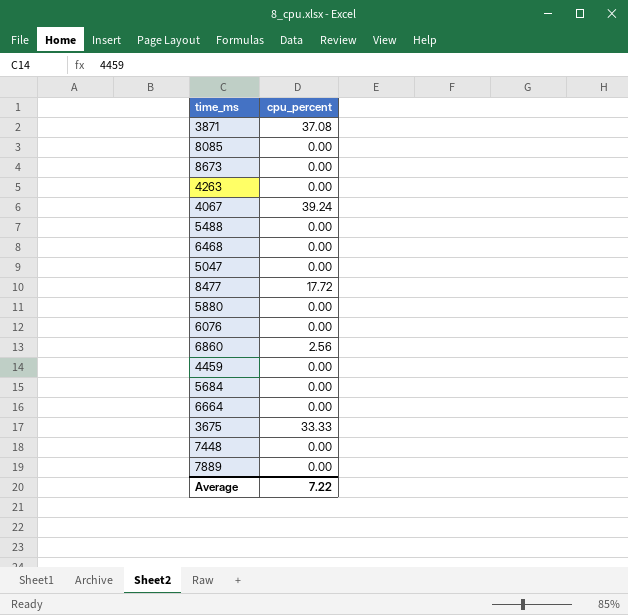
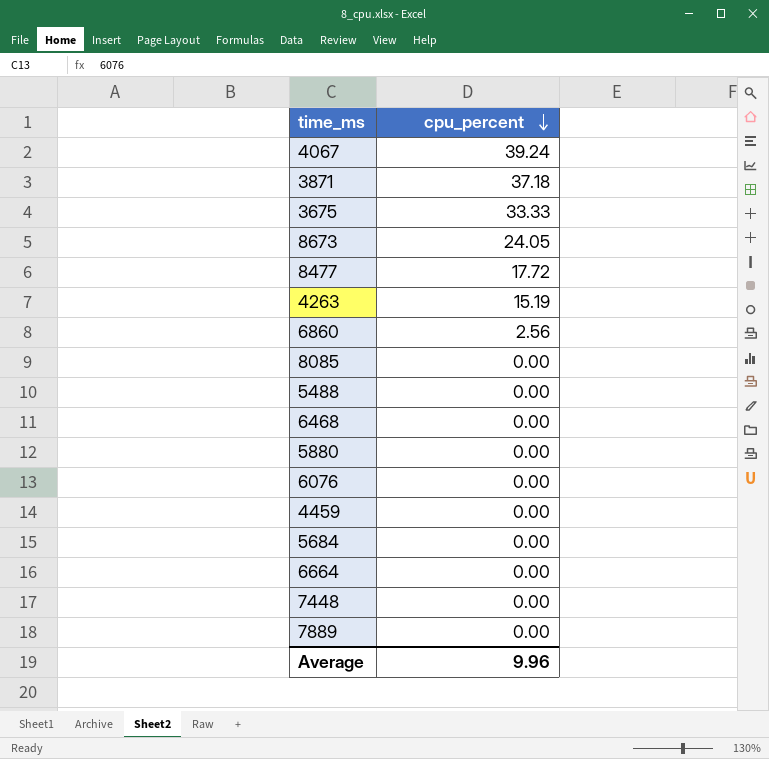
row order: none -> cpu_percent descending
row 5047: 0.00 -> none
3871 | cpu_percent: 37.08 -> 37.18
8673 | cpu_percent: 0.00 -> 24.05
4263 | cpu_percent: 0.00 -> 15.19
Average | cpu_percent: 7.22 -> 9.96

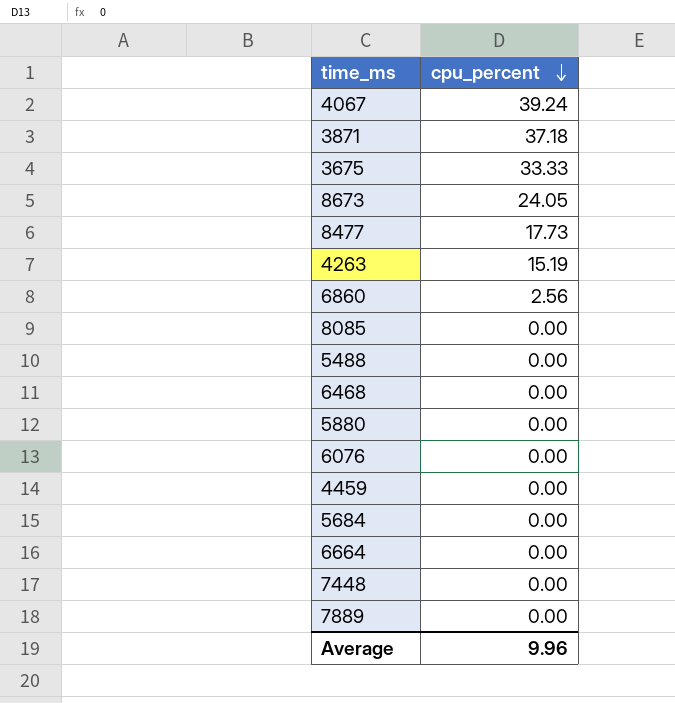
8477 | cpu_percent: 17.72 -> 17.73

